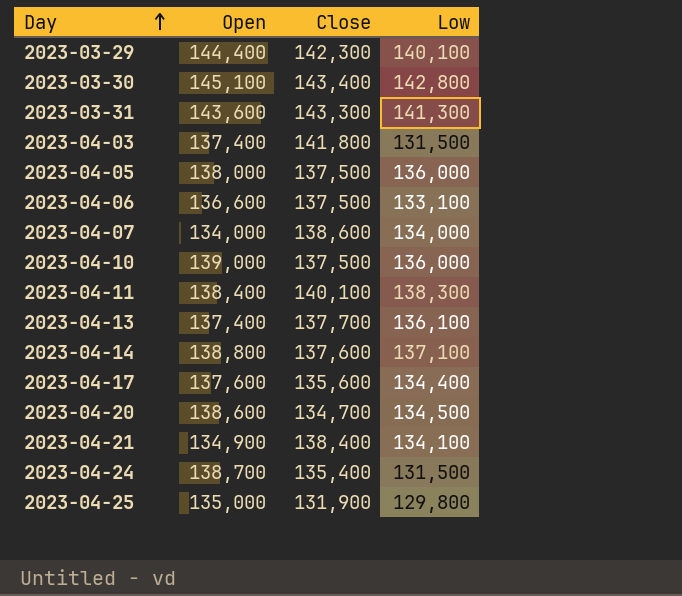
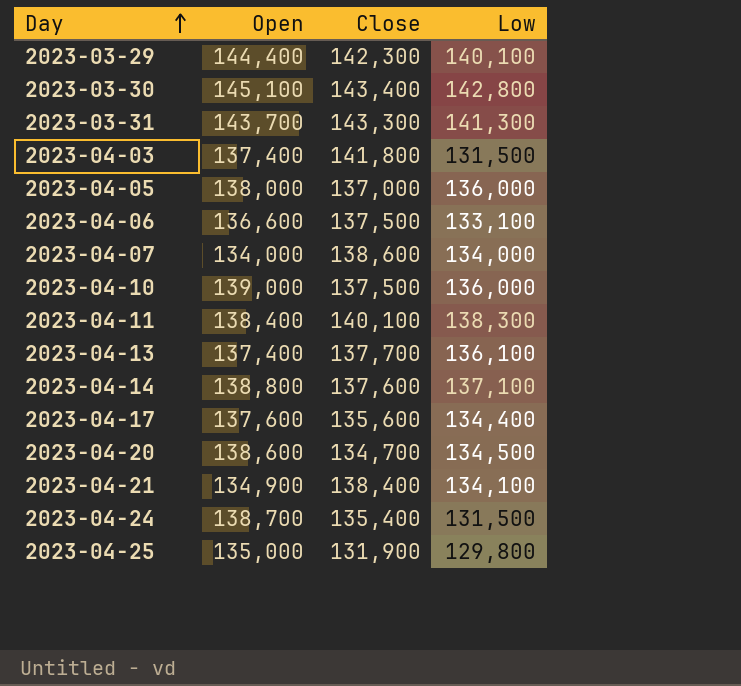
2023-03-31 | Open: 143,600 -> 143,700
2023-04-05 | Close: 137,500 -> 137,000

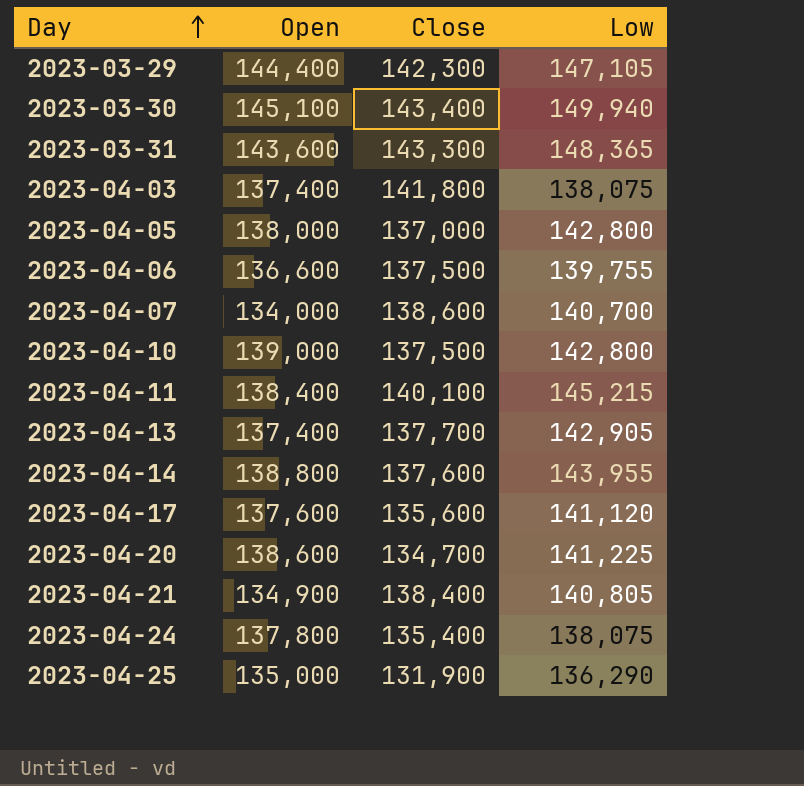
2023-03-29 | Low: 140,100 -> 147,105
2023-03-30 | Low: 142,800 -> 149,940
2023-03-31 | Open: 143,700 -> 143,600
2023-03-31 | Low: 141,300 -> 148,365
2023-04-03 | Low: 131,500 -> 138,075
2023-04-05 | Low: 136,000 -> 142,800
2023-04-06 | Low: 133,100 -> 139,755
2023-04-07 | Low: 134,000 -> 140,700
2023-04-10 | Low: 136,000 -> 142,800
2023-04-11 | Low: 138,300 -> 145,215
2023-04-13 | Low: 136,100 -> 142,905
2023-04-14 | Low: 137,100 -> 143,955
2023-04-17 | Low: 134,400 -> 141,120
2023-04-20 | Low: 134,500 -> 141,225
2023-04-21 | Low: 134,100 -> 140,805
2023-04-24 | Open: 138,700 -> 137,800
2023-04-24 | Low: 131,500 -> 138,075
2023-04-25 | Low: 129,800 -> 136,290

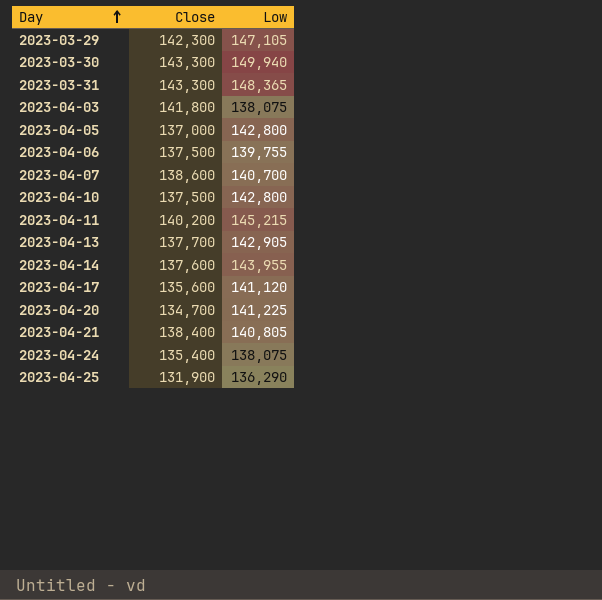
column Open | position: 2 -> none
2023-03-30 | Close: 143,400 -> 143,300
2023-04-11 | Close: 140,100 -> 140,200

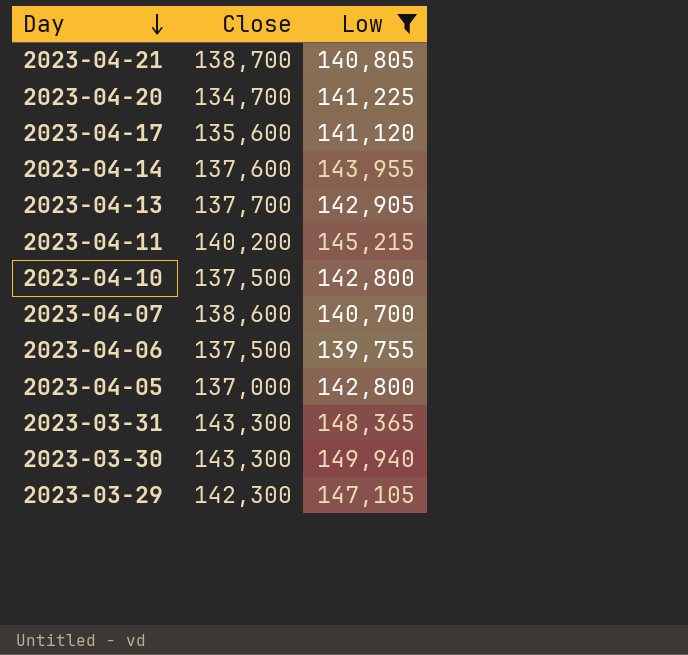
filter: none -> Low >= 139,755
row order: Day ascending -> Day descending
2023-04-21 | Close: 138,400 -> 138,700

